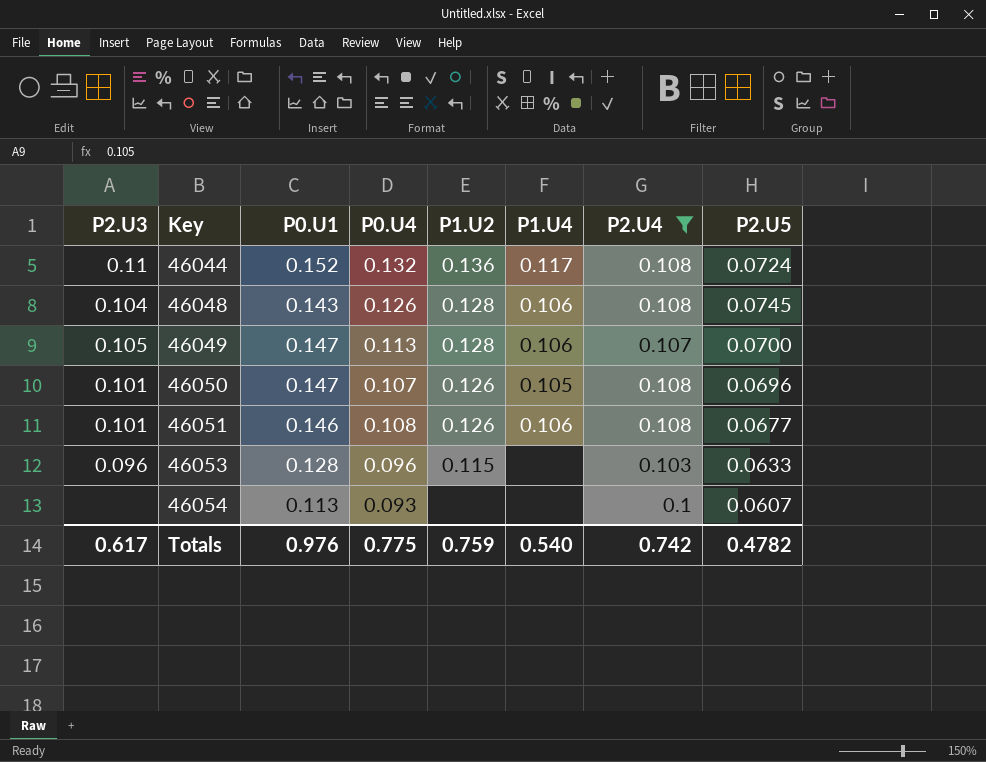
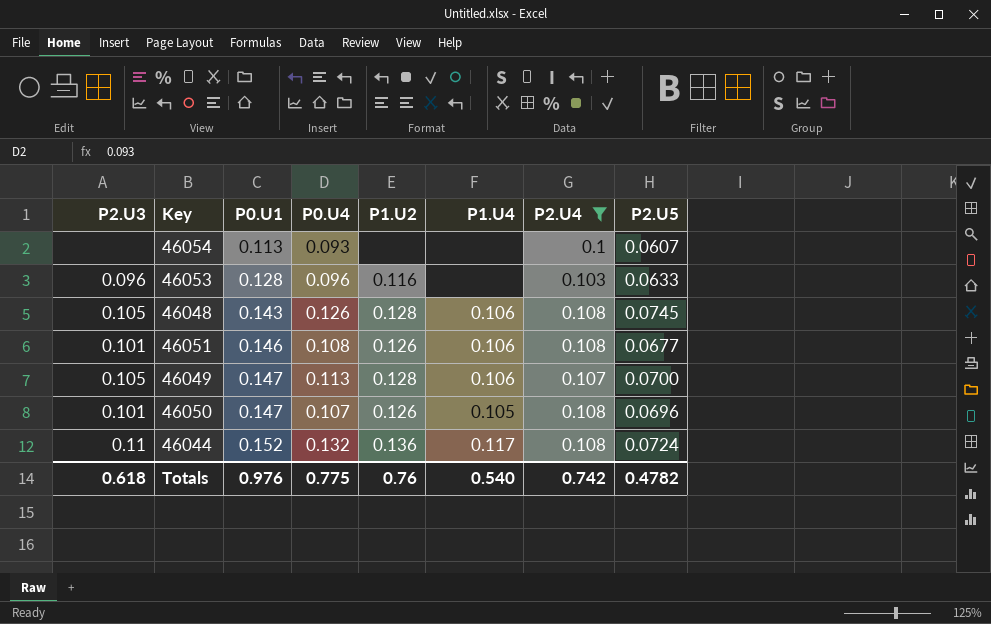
row order: Key ascending -> P0.U1 ascending
46053 | P1.U2: 0.115 -> 0.116
46048 | P2.U3: 0.104 -> 0.105
Totals | P2.U3: 0.617 -> 0.618
Totals | P1.U2: 0.759 -> 0.76

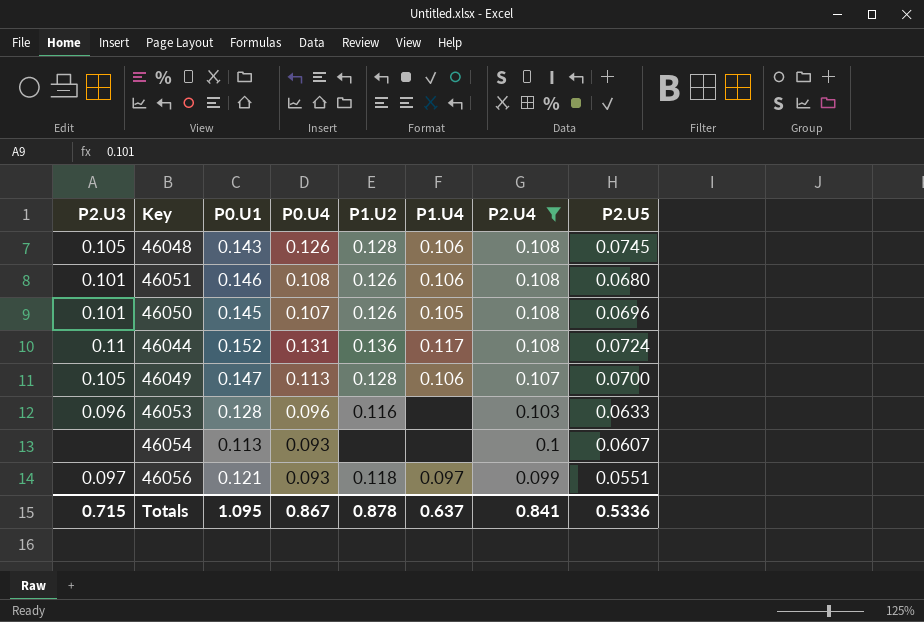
row order: P0.U1 ascending -> P2.U4 descending
46051 | P2.U5: 0.0677 -> 0.0680
46050 | P0.U1: 0.147 -> 0.145
46044 | P0.U4: 0.132 -> 0.131
row 46056: none -> 0.097 | 0.121 | 0.093 | 0.118 | 0.097 | 0.099 | 0.0551
Totals | P2.U3: 0.618 -> 0.715
Totals | P0.U1: 0.976 -> 1.095
Totals | P0.U4: 0.775 -> 0.867
Totals | P1.U2: 0.76 -> 0.878
Totals | P1.U4: 0.540 -> 0.637
Totals | P2.U4: 0.742 -> 0.841
Totals | P2.U5: 0.4782 -> 0.5336

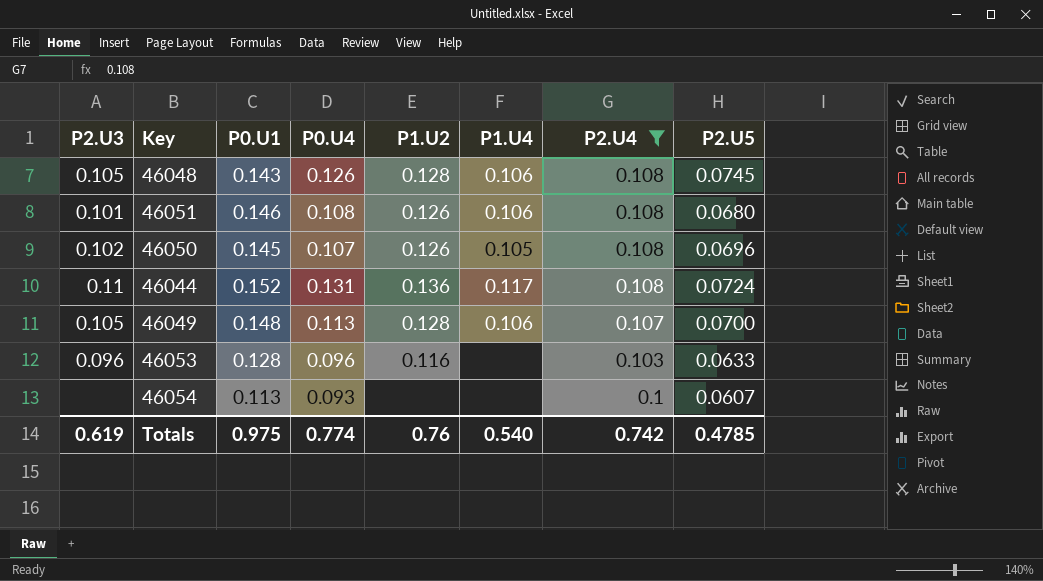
row 46056: 0.097 | 0.121 | 0.093 | 0.118 | 0.097 | 0.099 | 0.0551 -> none
46050 | P2.U3: 0.101 -> 0.102
46049 | P0.U1: 0.147 -> 0.148
Totals | P2.U3: 0.715 -> 0.619
Totals | P0.U1: 1.095 -> 0.975
Totals | P0.U4: 0.867 -> 0.774
Totals | P1.U2: 0.878 -> 0.76
Totals | P1.U4: 0.637 -> 0.540
Totals | P2.U4: 0.841 -> 0.742
Totals | P2.U5: 0.5336 -> 0.4785

